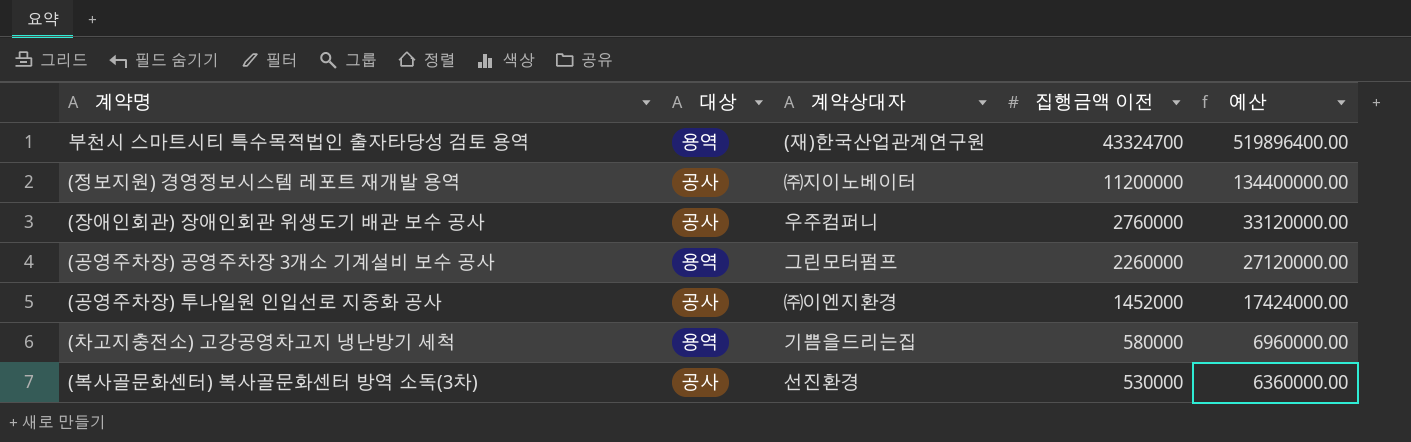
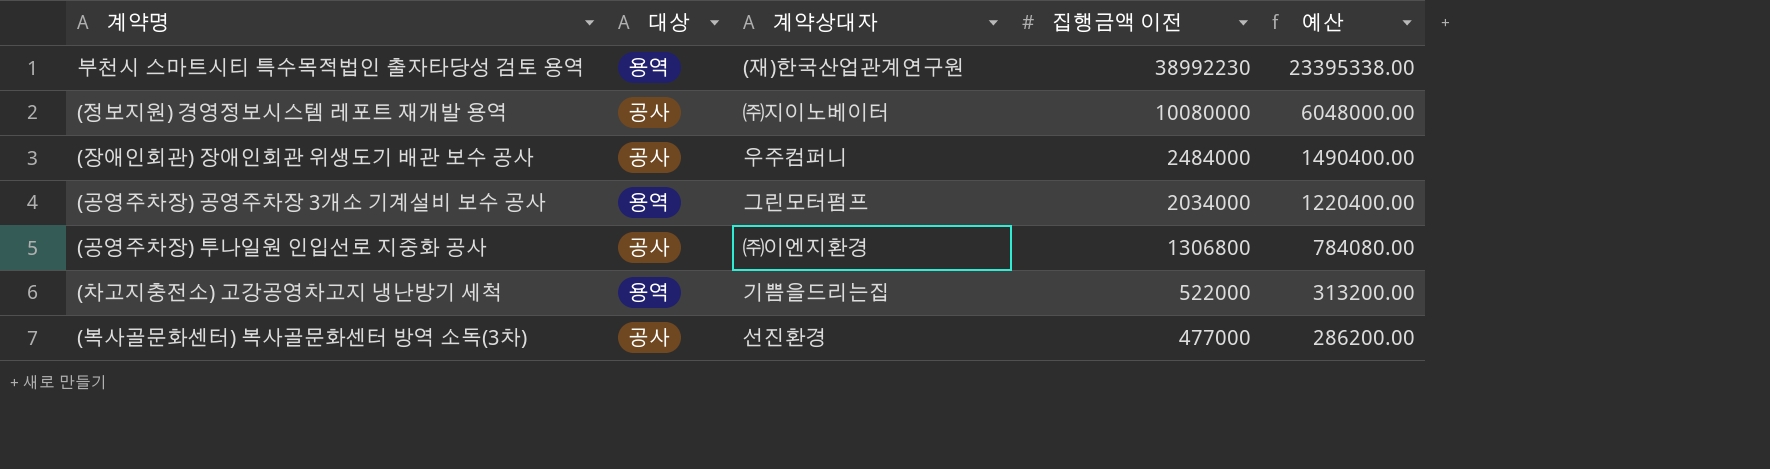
column 예산 | formula: [집행금액 이전] * 12 -> [집행금액 이전] * 0.6
부천시 스마트시티 특수목적법인 출자타당성 검토 용역 | 집행금액 이전: 43324700 -> 38992230
(정보지원) 경영정보시스템 레포트 재개발 용역 | 집행금액 이전: 11200000 -> 10080000
(장애인회관) 장애인회관 위생도기 배관 보수 공사 | 집행금액 이전: 2760000 -> 2484000
(공영주차장) 공영주차장 3개소 기계설비 보수 공사 | 집행금액 이전: 2260000 -> 2034000
(공영주차장) 투나일원 인입선로 지중화 공사 | 집행금액 이전: 1452000 -> 1306800
(차고지충전소) 고강공영차고지 냉난방기 세척 | 집행금액 이전: 580000 -> 522000
(복사골문화센터) 복사골문화센터 방역 소독(3차) | 집행금액 이전: 530000 -> 477000

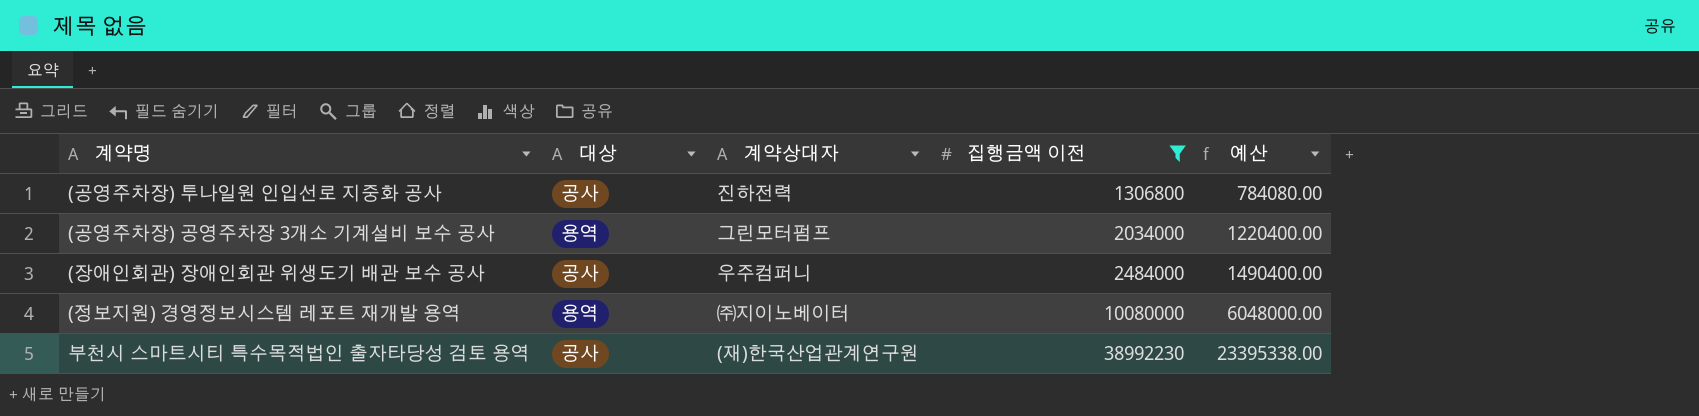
filter: none -> 집행금액 이전 >= 1306800
row order: 집행금액 이전 descending -> 집행금액 이전 ascending
(공영주차장) 투나일원 인입선로 지중화 공사 | 계약상대자: ㈜이엔지환경 -> 진하전력
(정보지원) 경영정보시스템 레포트 재개발 용역 | 대상: 공사 -> 용역
부천시 스마트시티 특수목적법인 출자타당성 검토 용역 | 대상: 용역 -> 공사

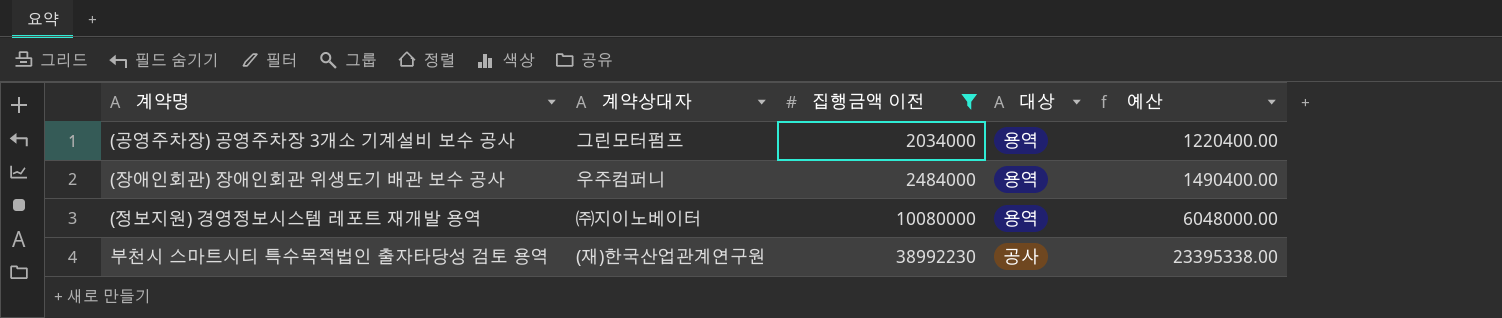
column 대상 | position: 2 -> 4
row (공영주차장) 투나일원 인입선로 지중화 공사: 공사 | 진하전력 | 1306800 | 784080.00 -> none
(장애인회관) 장애인회관 위생도기 배관 보수 공사 | 대상: 공사 -> 용역

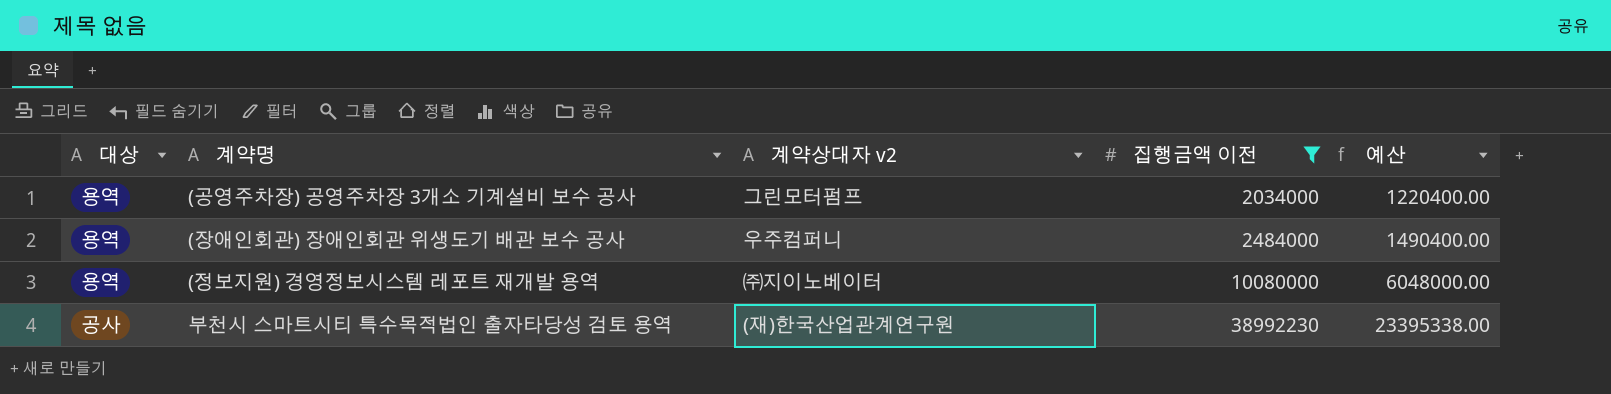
column 대상 | position: 4 -> 1
column name: 계약상대자 -> 계약상대자 v2

